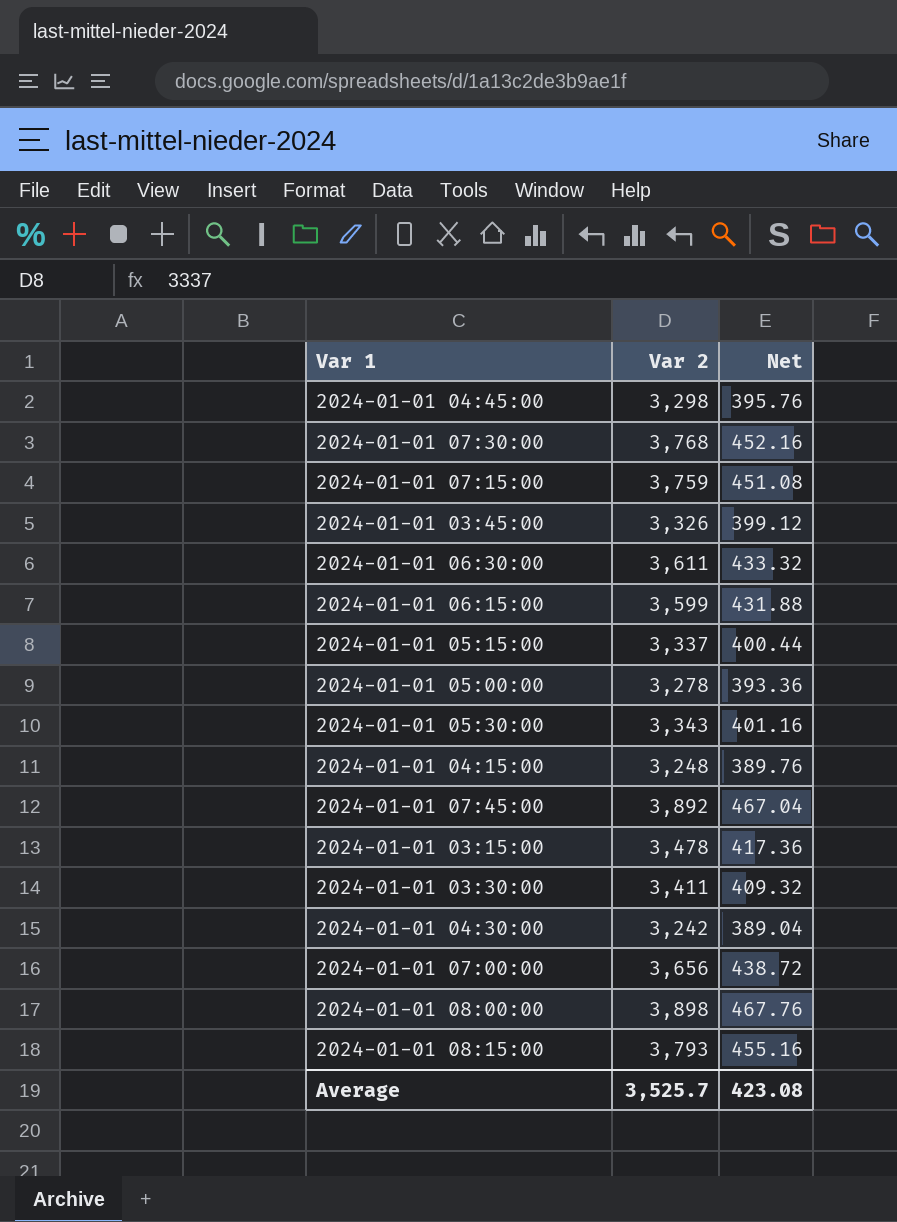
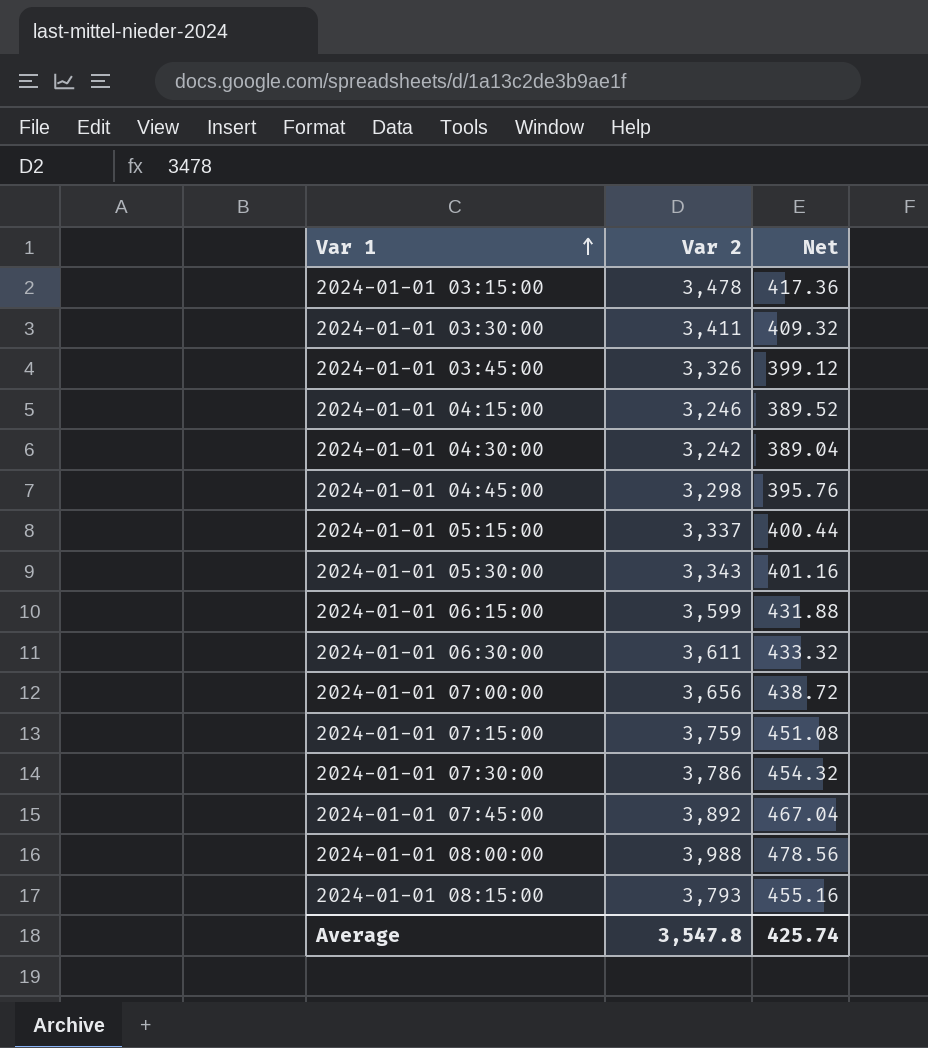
row order: none -> Var 1 ascending
row 2024-01-01 05:00:00: 3,278 | 393.36 -> none
2024-01-01 04:15:00 | Var 2: 3,248 -> 3,246
2024-01-01 04:15:00 | Net: 389.76 -> 389.52
2024-01-01 07:30:00 | Var 2: 3,768 -> 3,786
2024-01-01 07:30:00 | Net: 452.16 -> 454.32
2024-01-01 08:00:00 | Var 2: 3,898 -> 3,988
2024-01-01 08:00:00 | Net: 467.76 -> 478.56
Average | Var 2: 3,525.7 -> 3,547.8
Average | Net: 423.08 -> 425.74

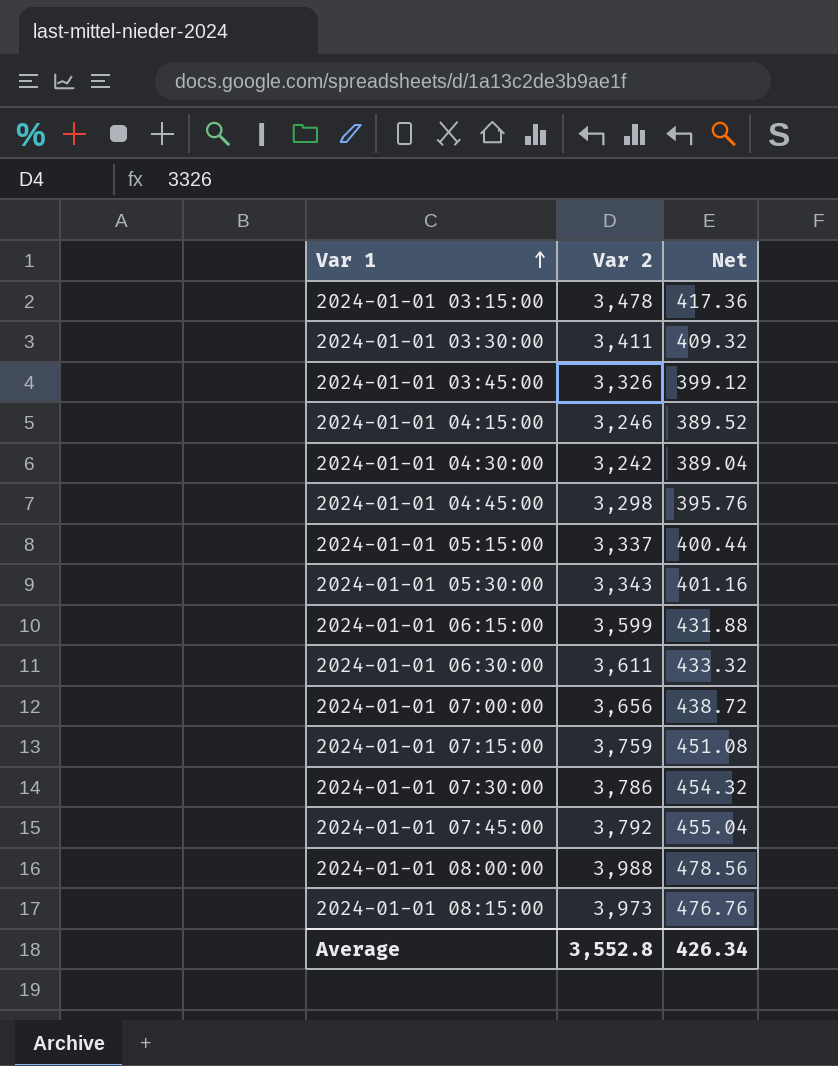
2024-01-01 07:45:00 | Var 2: 3,892 -> 3,792
2024-01-01 07:45:00 | Net: 467.04 -> 455.04
2024-01-01 08:15:00 | Var 2: 3,793 -> 3,973
2024-01-01 08:15:00 | Net: 455.16 -> 476.76
Average | Var 2: 3,547.8 -> 3,552.8
Average | Net: 425.74 -> 426.34

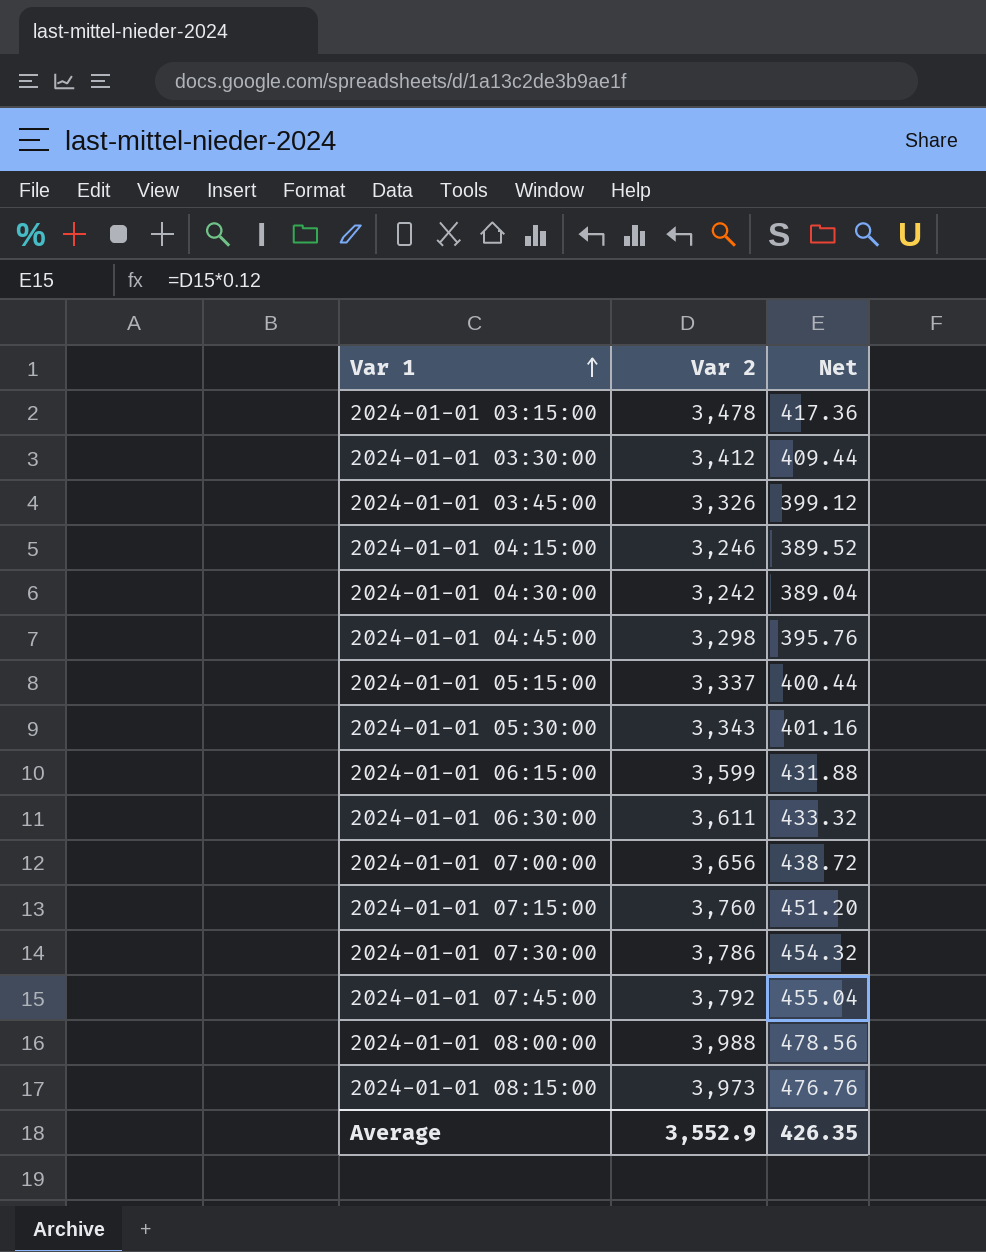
2024-01-01 03:30:00 | Var 2: 3,411 -> 3,412
2024-01-01 03:30:00 | Net: 409.32 -> 409.44
2024-01-01 07:15:00 | Var 2: 3,759 -> 3,760
2024-01-01 07:15:00 | Net: 451.08 -> 451.20
Average | Var 2: 3,552.8 -> 3,552.9
Average | Net: 426.34 -> 426.35

